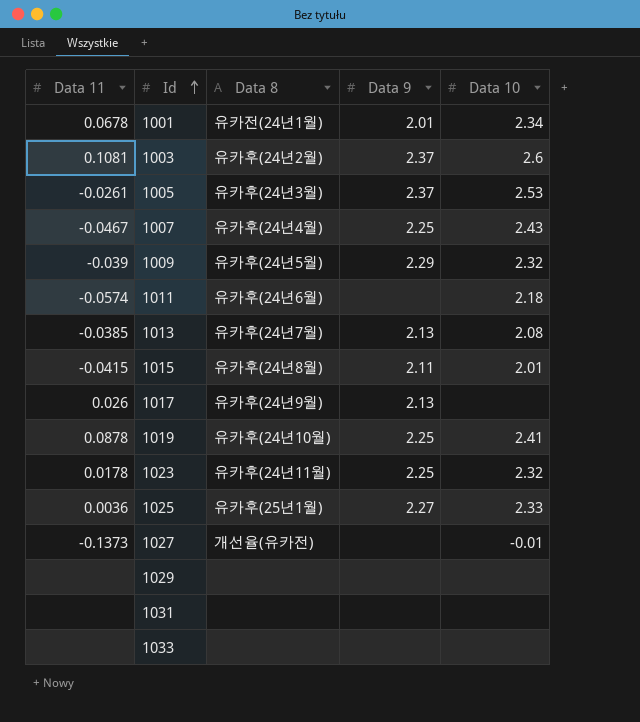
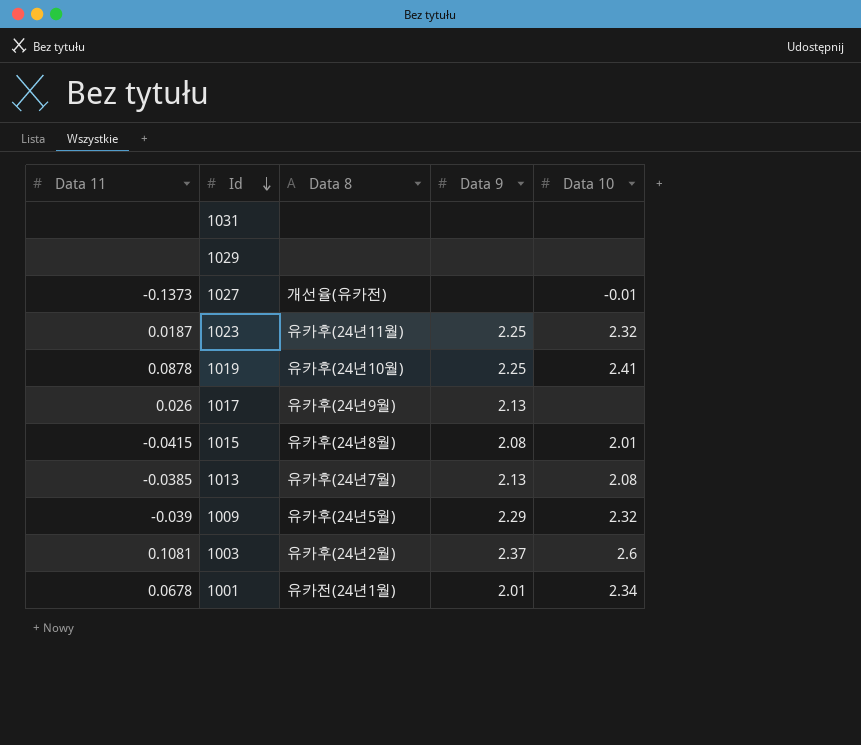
row order: Id ascending -> Id descending
row 1005: -0.0261 | 유카후(24년3월) | 2.37 | 2.53 -> none
row 1007: -0.0467 | 유카후(24년4월) | 2.25 | 2.43 -> none
row 1011: -0.0574 | 유카후(24년6월) | none | 2.18 -> none
row 1025: 0.0036 | 유카후(25년1월) | 2.27 | 2.33 -> none
row 1033: none | none | none | none -> none
1023 | Data 11: 0.0178 -> 0.0187
1015 | Data 9: 2.11 -> 2.08

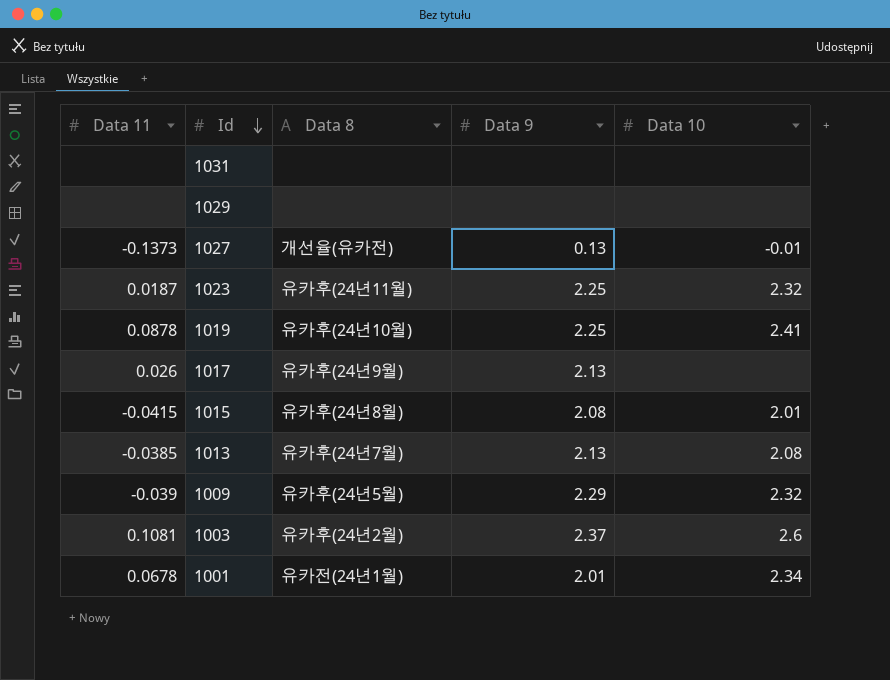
1027 | Data 9: none -> 0.13

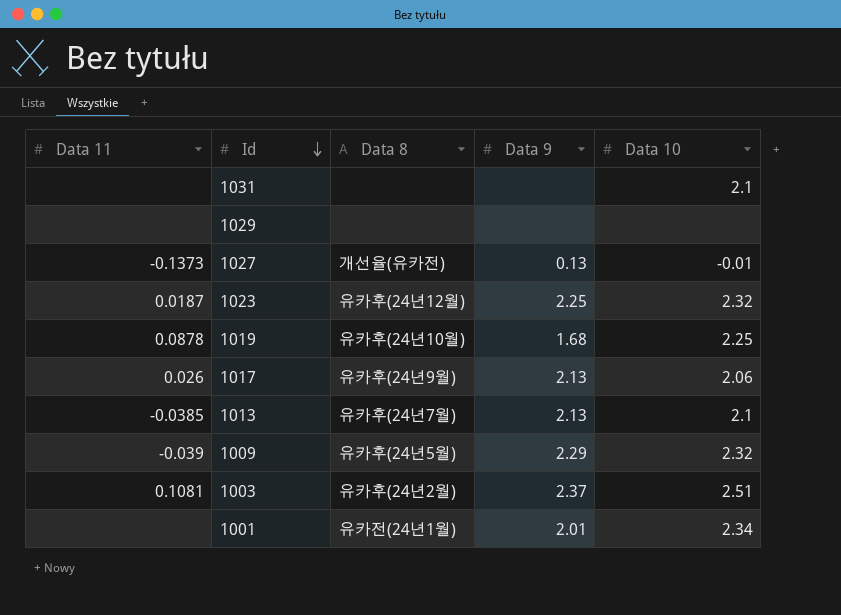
row 1015: -0.0415 | 유카후(24년8월) | 2.08 | 2.01 -> none
1031 | Data 10: none -> 2.1
1023 | Data 8: 유카후(24년11월) -> 유카후(24년12월)
1019 | Data 9: 2.25 -> 1.68
1019 | Data 10: 2.41 -> 2.25
1017 | Data 10: none -> 2.06
1013 | Data 10: 2.08 -> 2.1
1003 | Data 10: 2.6 -> 2.51
1001 | Data 11: 0.0678 -> none

